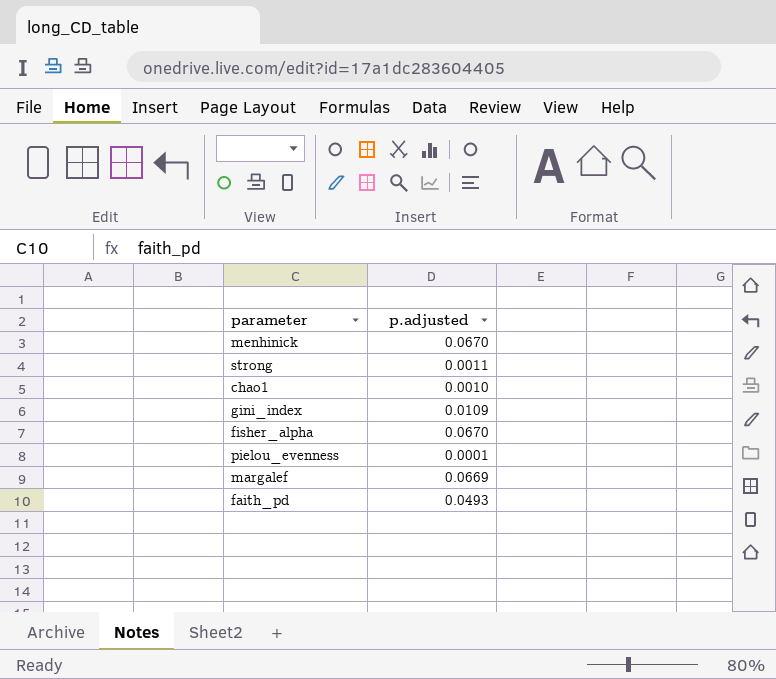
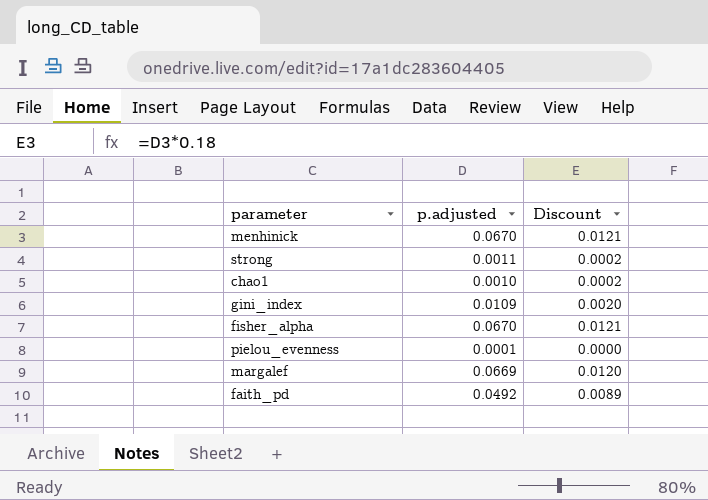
column Discount | formula: none -> [p.adjusted] * 0.18
faith_pd | p.adjusted: 0.0493 -> 0.0492

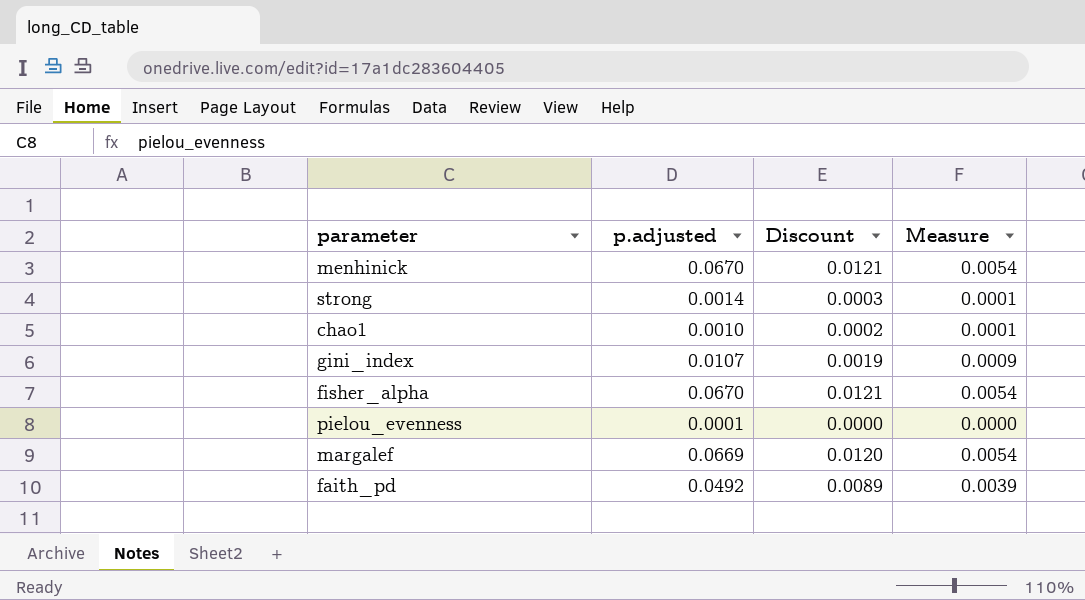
column Measure | formula: none -> [p.adjusted] * 0.08
strong | p.adjusted: 0.0011 -> 0.0014
strong | Discount: 0.0002 -> 0.0003
gini_index | p.adjusted: 0.0109 -> 0.0107
gini_index | Discount: 0.0020 -> 0.0019

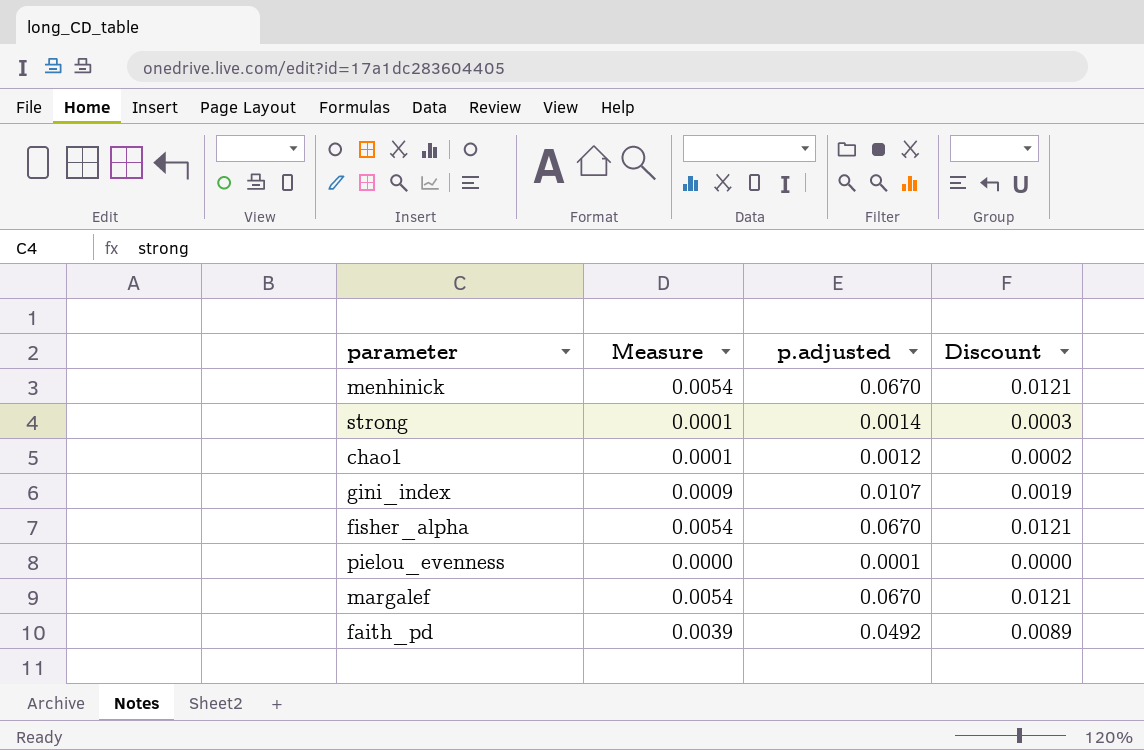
column Measure | position: 4 -> 2
chao1 | p.adjusted: 0.0010 -> 0.0012
margalef | p.adjusted: 0.0669 -> 0.0670
margalef | Discount: 0.0120 -> 0.0121

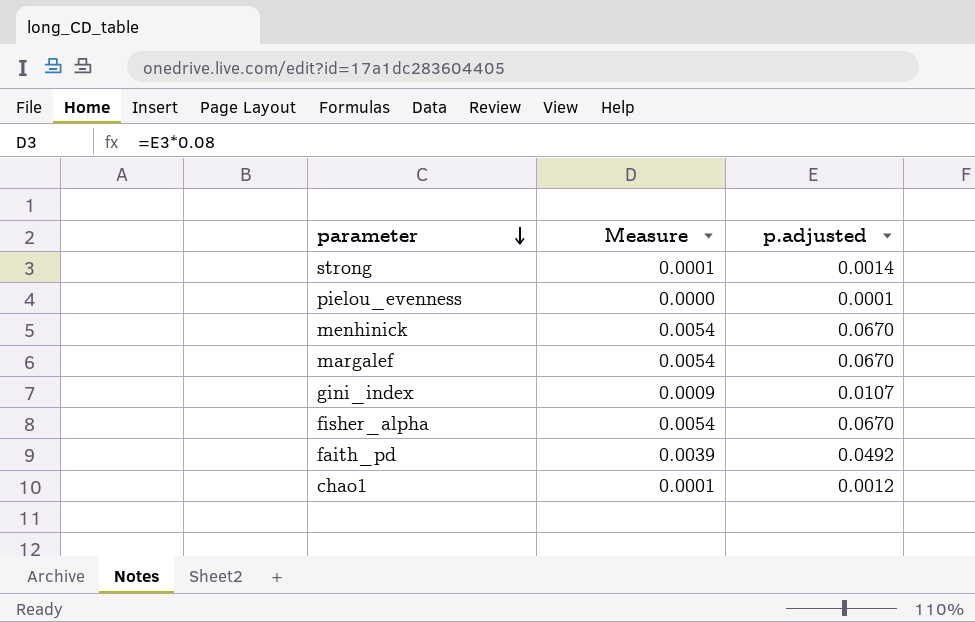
row order: none -> parameter descending
column Discount | formula: [p.adjusted] * 0.18 -> none

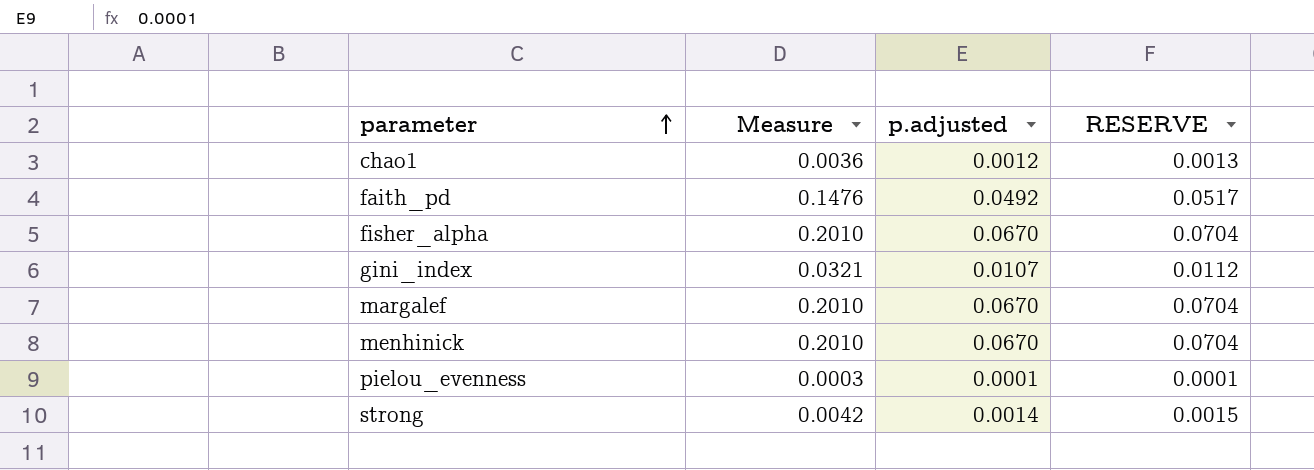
row order: parameter descending -> parameter ascending
column Measure | formula: [p.adjusted] * 0.08 -> [p.adjusted] * 3
column RESERVE | formula: none -> [p.adjusted] * 1.05

